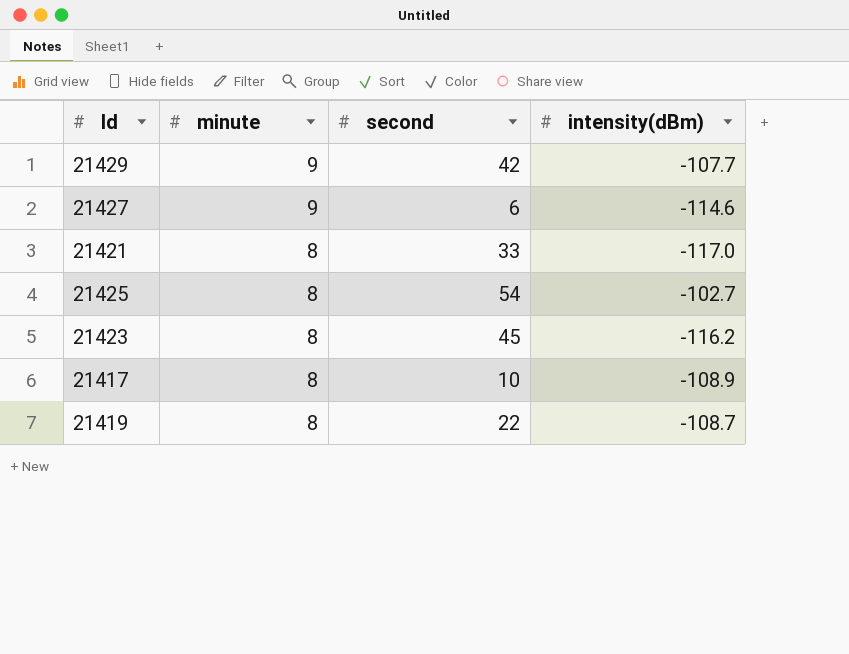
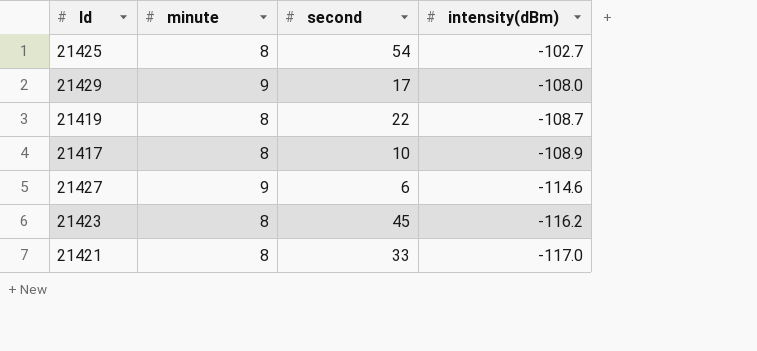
row order: minute descending -> intensity(dBm) descending
21429 | second: 42 -> 17
21429 | intensity(dBm): -107.7 -> -108.0

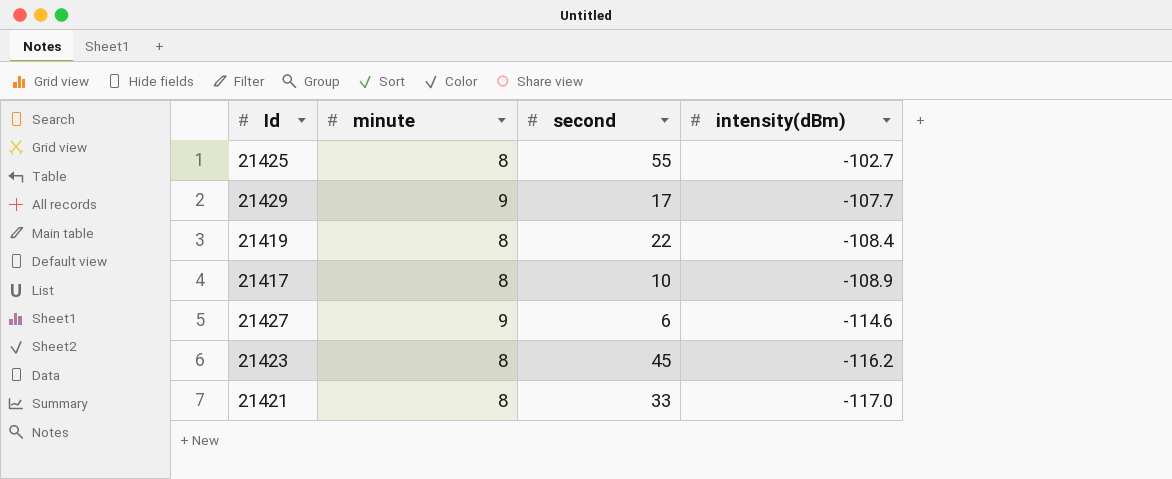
21425 | second: 54 -> 55
21429 | intensity(dBm): -108.0 -> -107.7
21419 | intensity(dBm): -108.7 -> -108.4

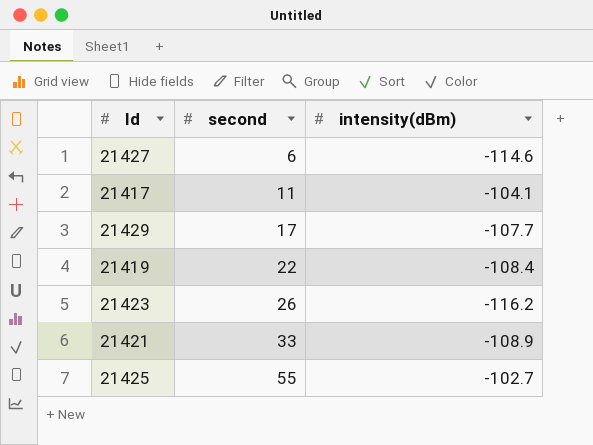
row order: intensity(dBm) descending -> second ascending
column minute | position: 2 -> none
21417 | second: 10 -> 11
21417 | intensity(dBm): -108.9 -> -104.1
21423 | second: 45 -> 26
21421 | intensity(dBm): -117.0 -> -108.9

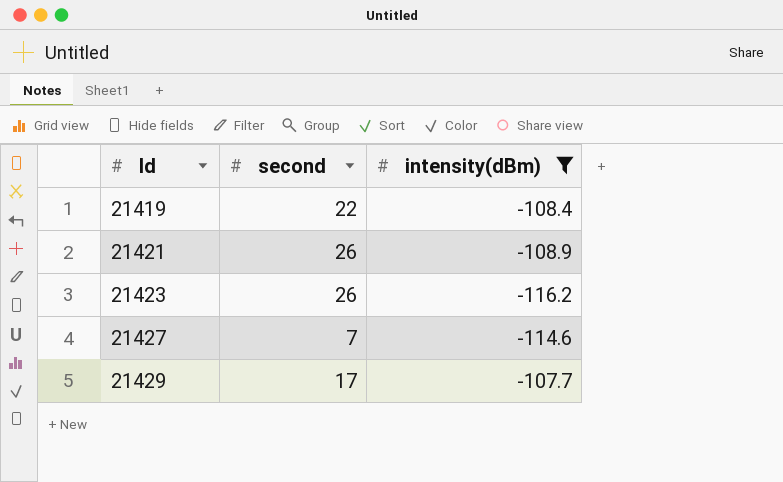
filter: none -> intensity(dBm) <= -107.7
row order: second ascending -> Id ascending
21421 | second: 33 -> 26
21427 | second: 6 -> 7

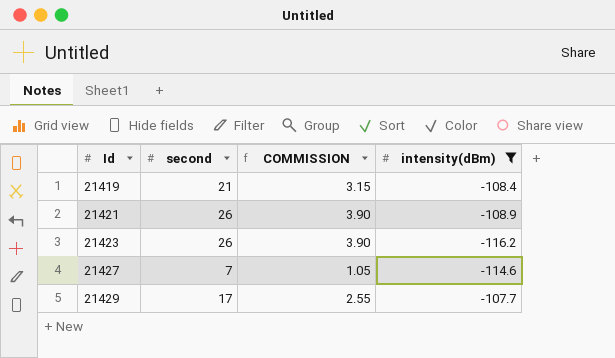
column COMMISSION | formula: none -> [second] * 0.15
21419 | second: 22 -> 21

